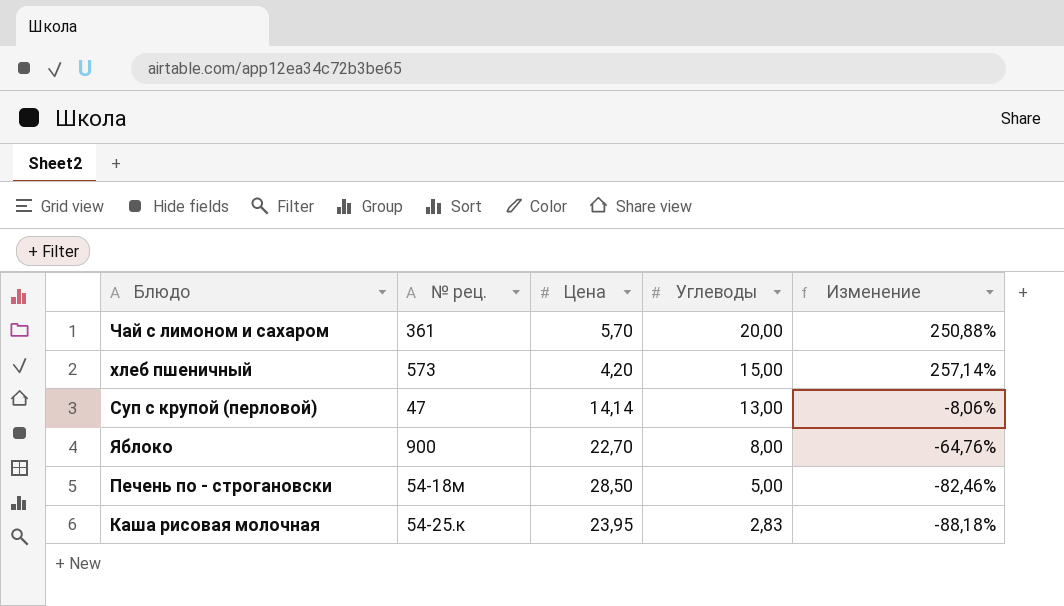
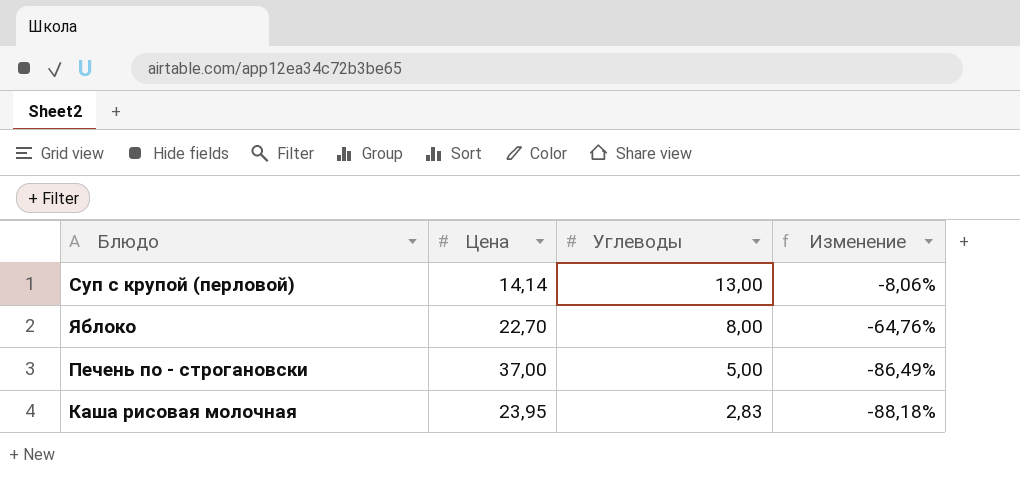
column № рец. | position: 2 -> none
row Чай с лимоном и сахаром: 361 | 5,70 | 20,00 | 250,88% -> none
row хлеб пшеничный: 573 | 4,20 | 15,00 | 257,14% -> none
Печень по - строгановски | Цена: 28,50 -> 37,00
Печень по - строгановски | Изменение: -82,46% -> -86,49%

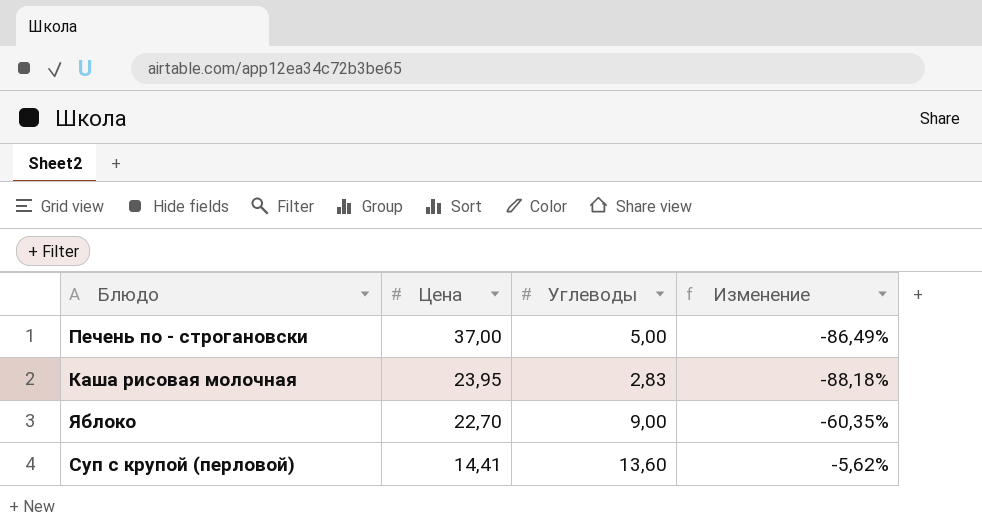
row order: Углеводы descending -> Цена descending
Яблоко | Углеводы: 8,00 -> 9,00
Яблоко | Изменение: -64,76% -> -60,35%
Суп с крупой (перловой) | Цена: 14,14 -> 14,41
Суп с крупой (перловой) | Углеводы: 13,00 -> 13,60
Суп с крупой (перловой) | Изменение: -8,06% -> -5,62%

